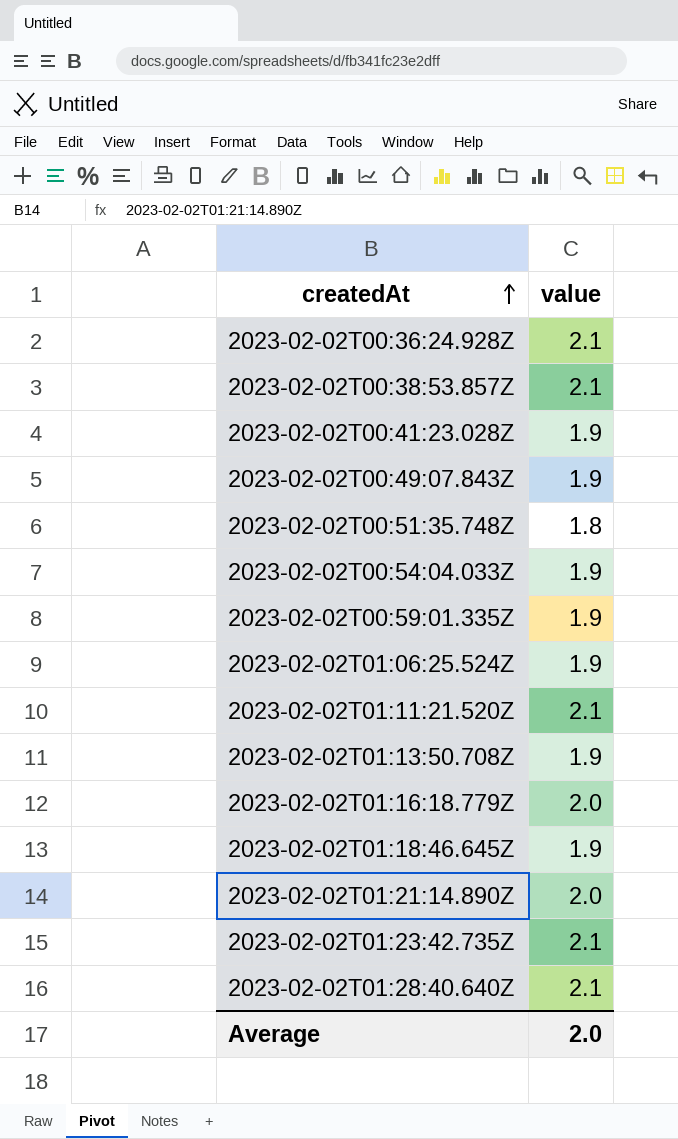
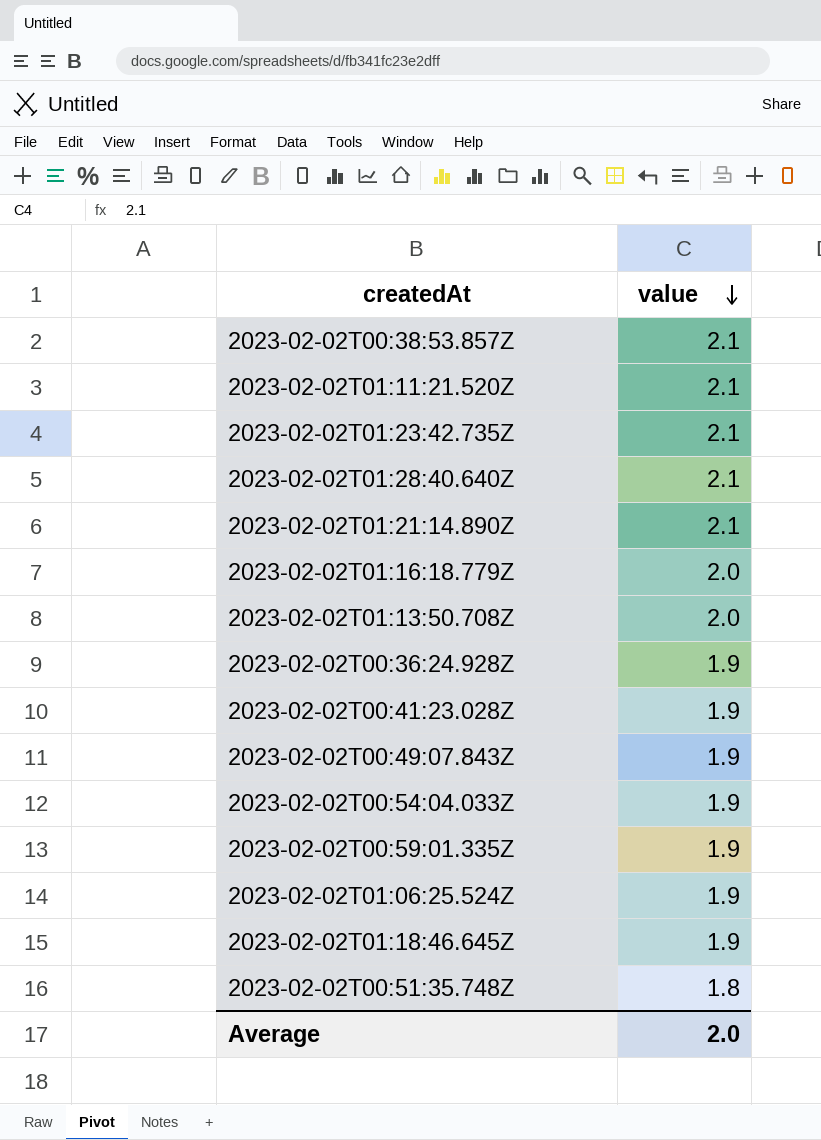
row order: createdAt ascending -> value descending
2023-02-02T01:21:14.890Z | value: 2.0 -> 2.1
2023-02-02T01:13:50.708Z | value: 1.9 -> 2.0
2023-02-02T00:36:24.928Z | value: 2.1 -> 1.9

